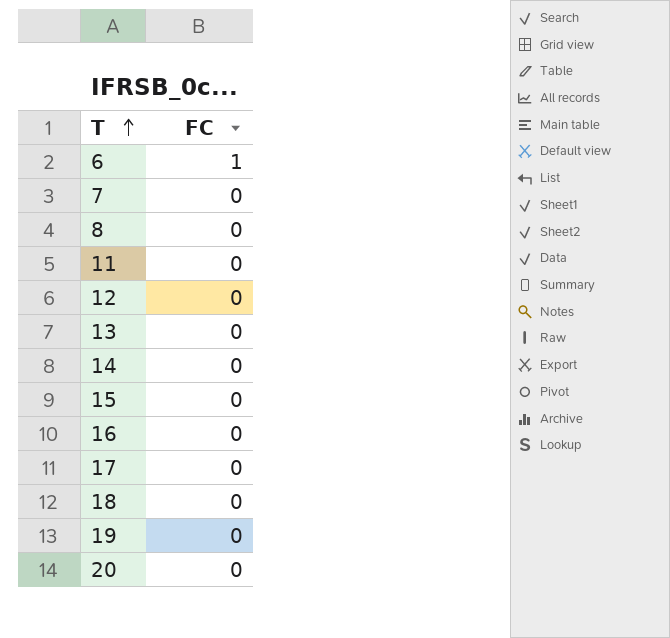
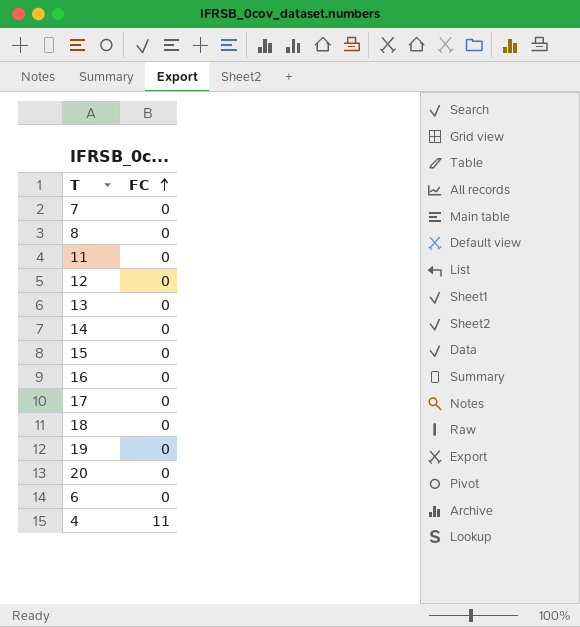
row order: T ascending -> FC ascending
6 | FC: 1 -> 0
row 4: none -> 11

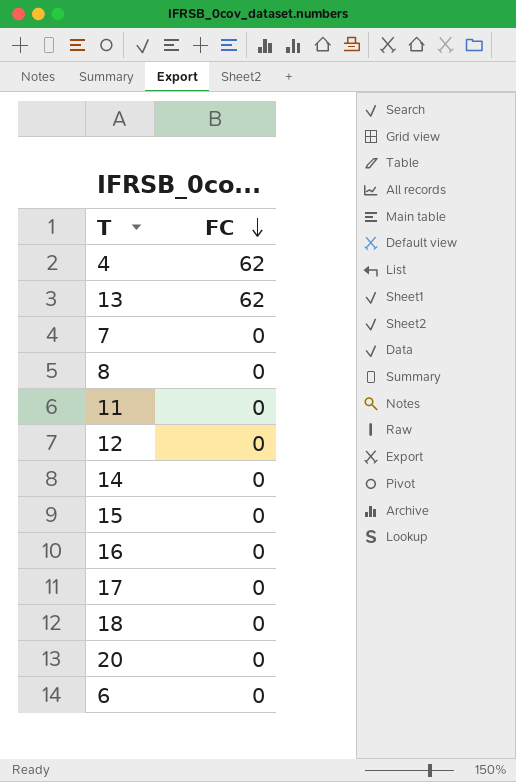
row order: FC ascending -> FC descending
row 19: 0 -> none
4 | FC: 11 -> 62
13 | FC: 0 -> 62

